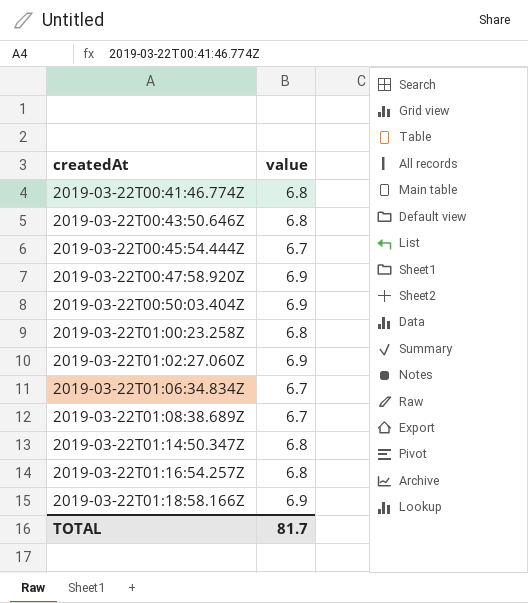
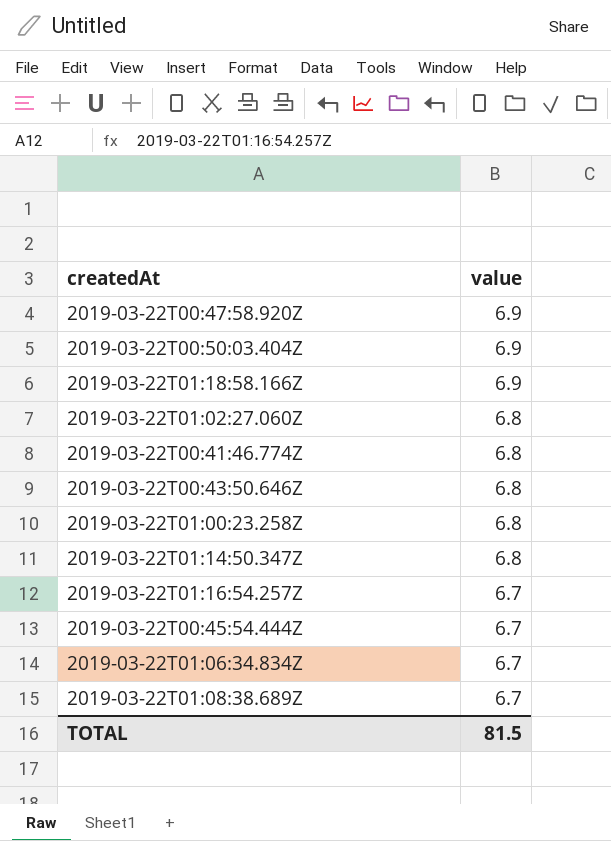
row order: createdAt ascending -> value descending
2019-03-22T01:02:27.060Z | value: 6.9 -> 6.8
2019-03-22T01:16:54.257Z | value: 6.8 -> 6.7
TOTAL | value: 81.7 -> 81.5

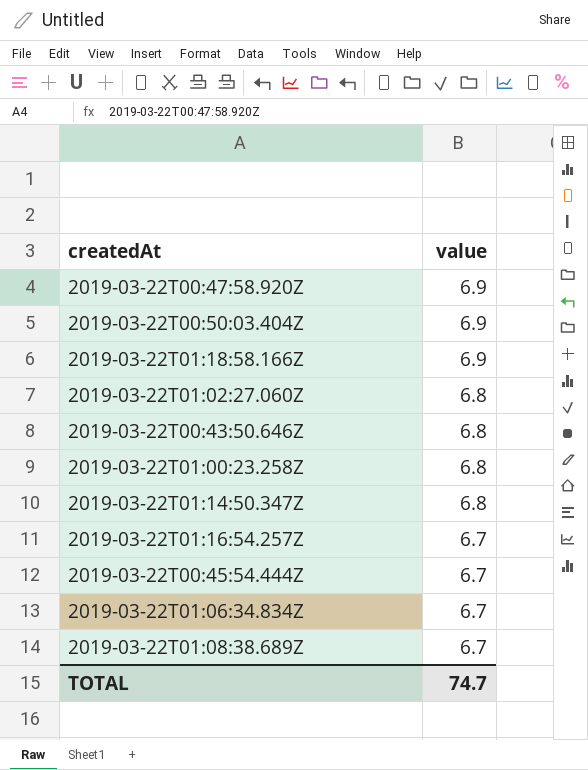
row 2019-03-22T00:41:46.774Z: 6.8 -> none
TOTAL | value: 81.5 -> 74.7

